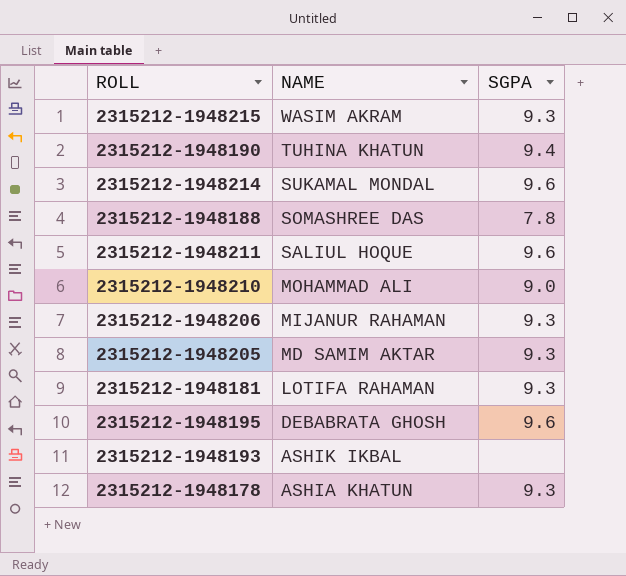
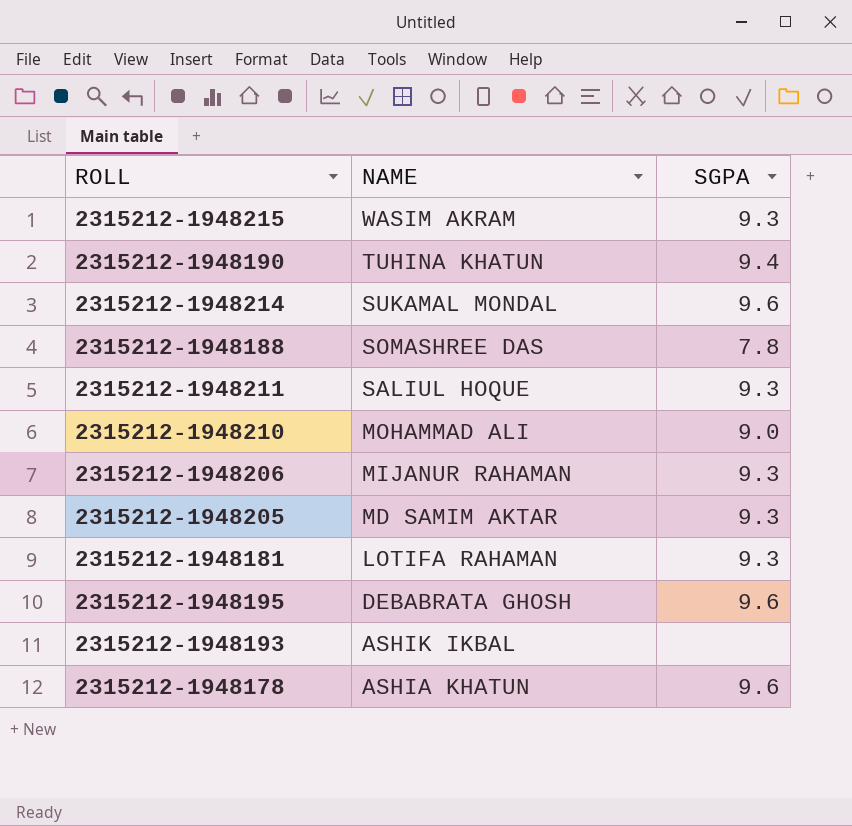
2315212-1948211 | SGPA: 9.6 -> 9.3
2315212-1948178 | SGPA: 9.3 -> 9.6

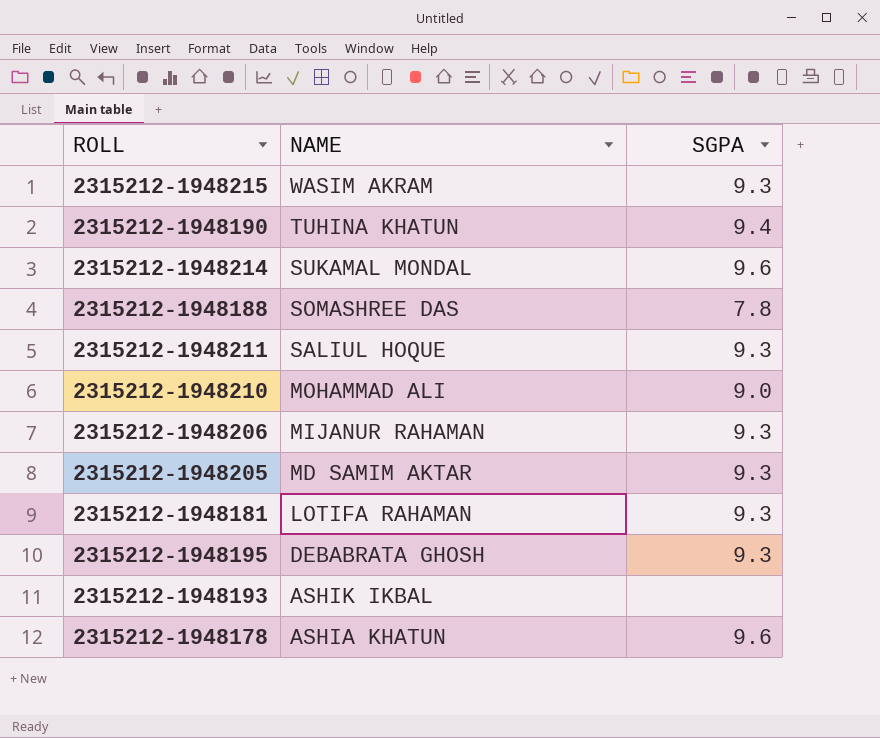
2315212-1948195 | SGPA: 9.6 -> 9.3

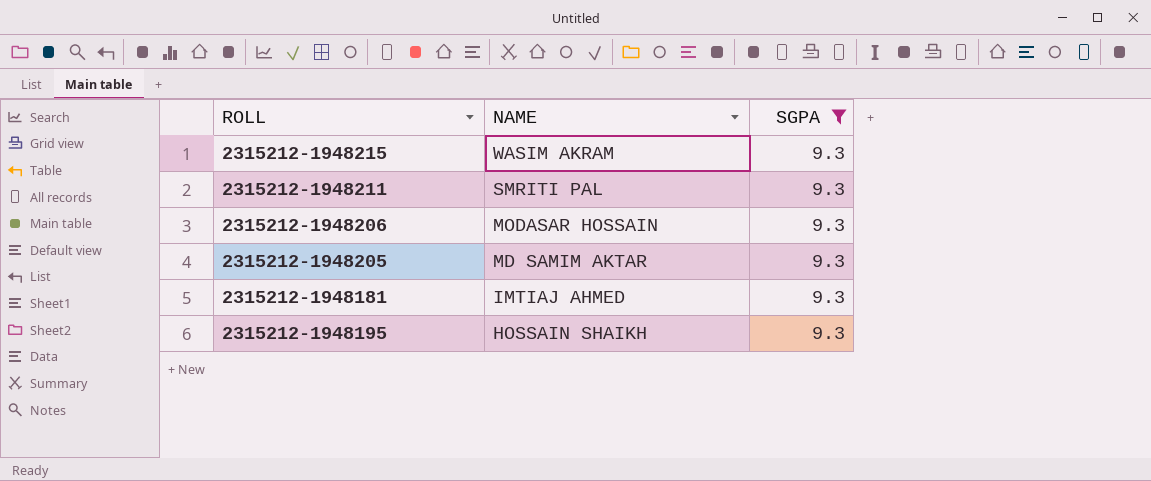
filter: none -> SGPA = 9.3
2315212-1948211 | NAME: SALIUL HOQUE -> SMRITI PAL
2315212-1948206 | NAME: MIJANUR RAHAMAN -> MODASAR HOSSAIN
2315212-1948181 | NAME: LOTIFA RAHAMAN -> IMTIAJ AHMED
2315212-1948195 | NAME: DEBABRATA GHOSH -> HOSSAIN SHAIKH

